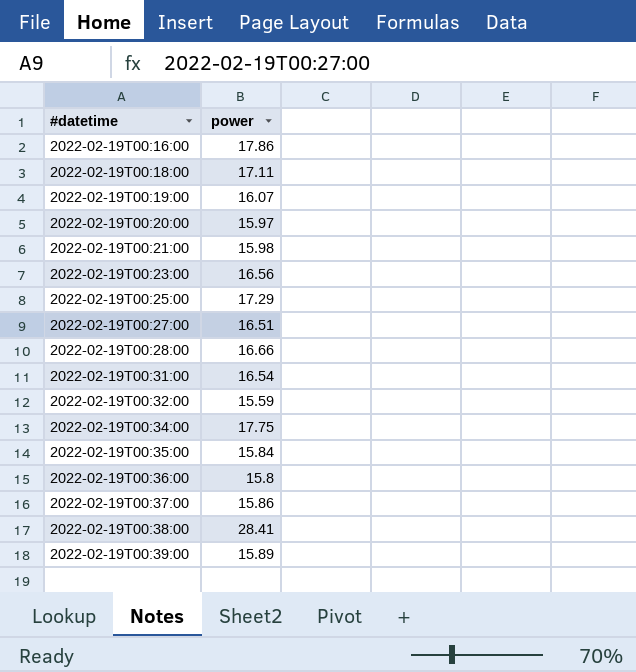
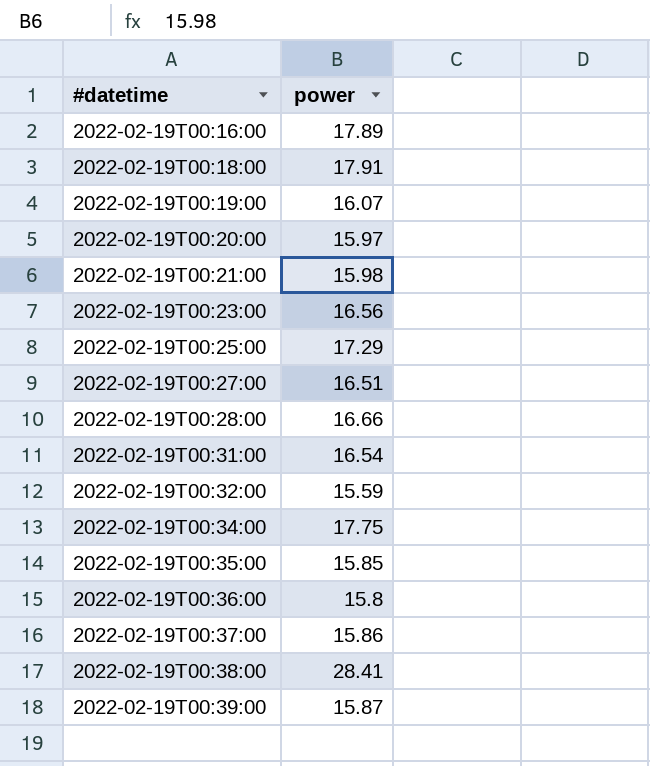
2022-02-19T00:16:00 | power: 17.86 -> 17.89
2022-02-19T00:18:00 | power: 17.11 -> 17.91
2022-02-19T00:35:00 | power: 15.84 -> 15.85
2022-02-19T00:39:00 | power: 15.89 -> 15.87

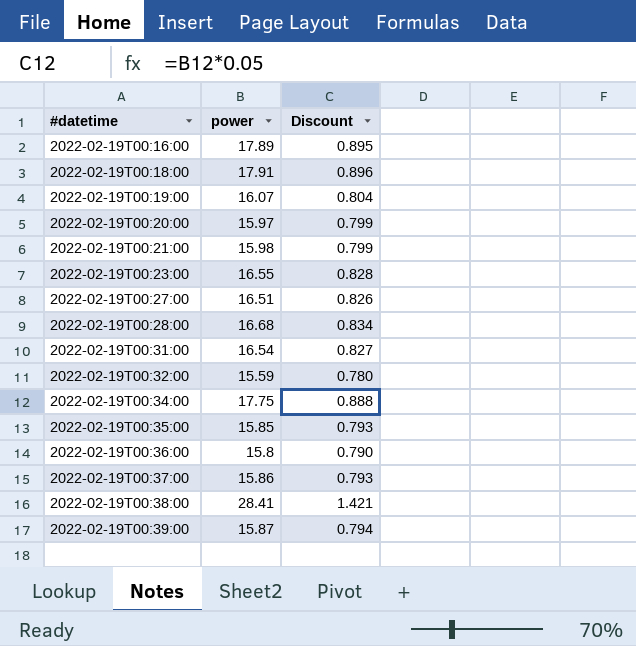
column Discount | formula: none -> [power] * 0.05
row 2022-02-19T00:25:00: 17.29 -> none
2022-02-19T00:23:00 | power: 16.56 -> 16.55
2022-02-19T00:28:00 | power: 16.66 -> 16.68

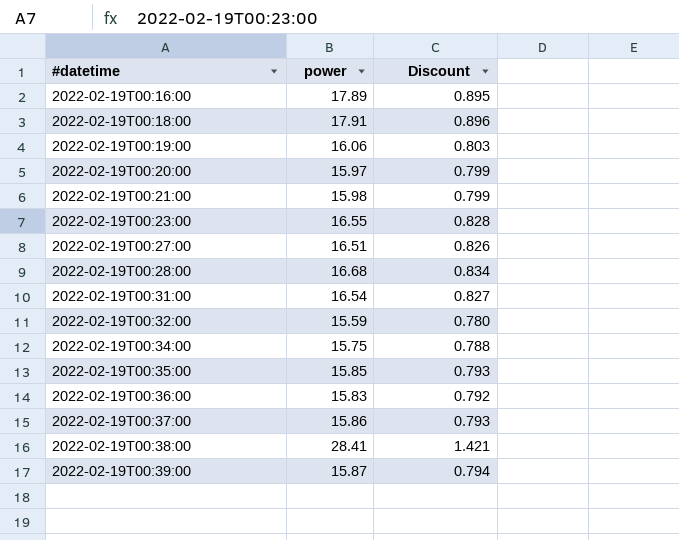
2022-02-19T00:19:00 | power: 16.07 -> 16.06
2022-02-19T00:19:00 | Discount: 0.804 -> 0.803
2022-02-19T00:34:00 | power: 17.75 -> 15.75
2022-02-19T00:34:00 | Discount: 0.888 -> 0.788
2022-02-19T00:36:00 | power: 15.8 -> 15.83
2022-02-19T00:36:00 | Discount: 0.790 -> 0.792

